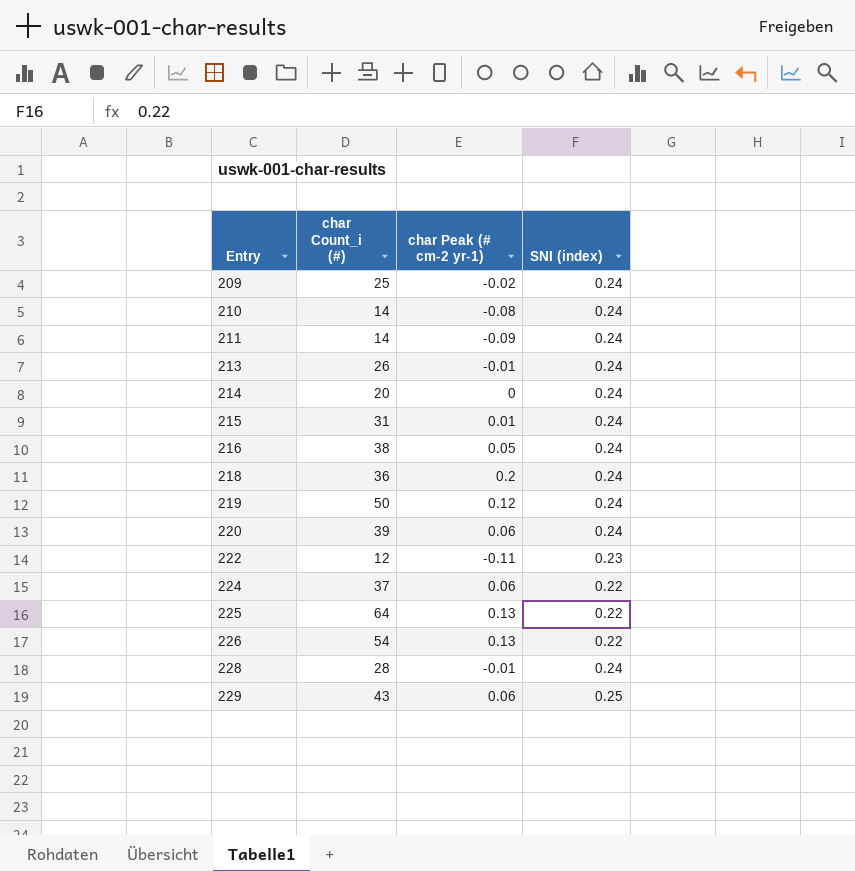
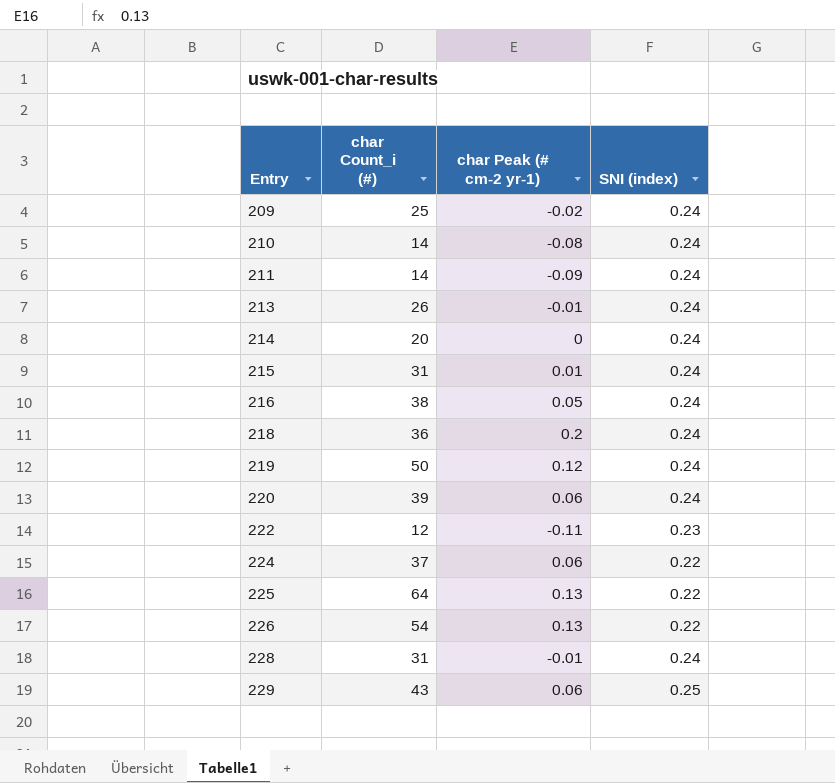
228 | char Count_i (#): 28 -> 31

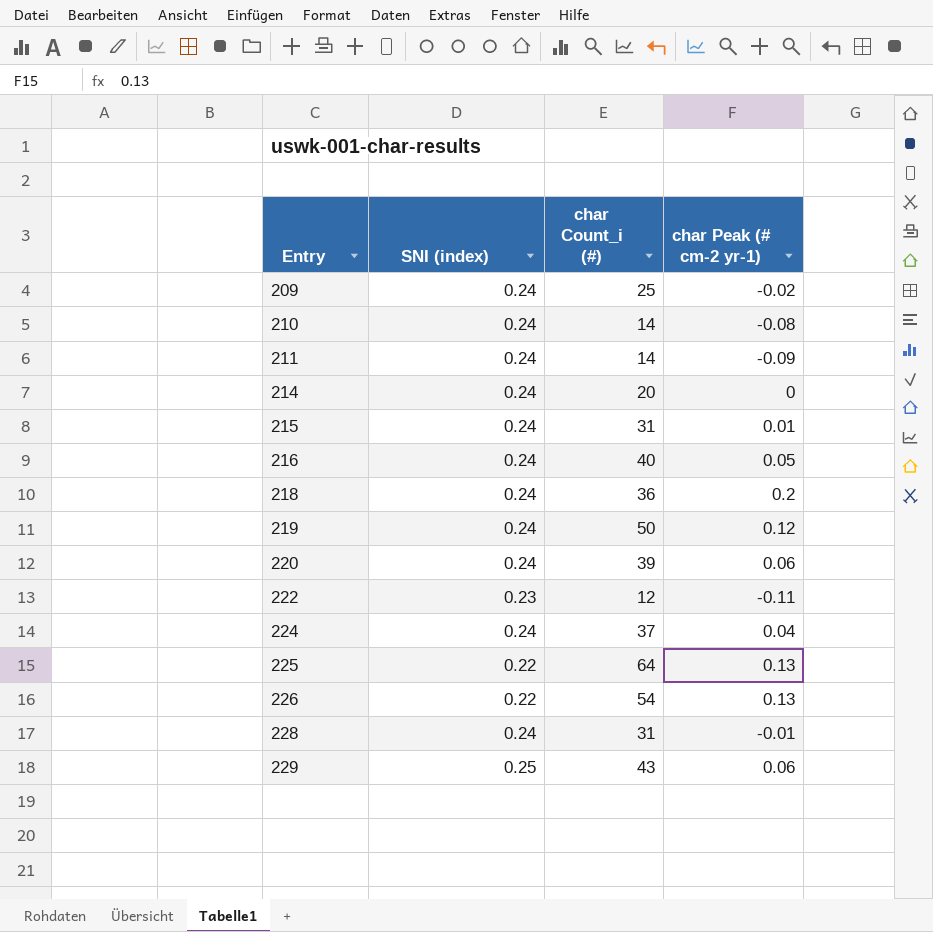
column SNI (index) | position: 4 -> 2
row 213: 26 | -0.01 | 0.24 -> none
216 | char Count_i (#): 38 -> 40
224 | SNI (index): 0.22 -> 0.24
224 | char Peak (# cm-2 yr-1): 0.06 -> 0.04

